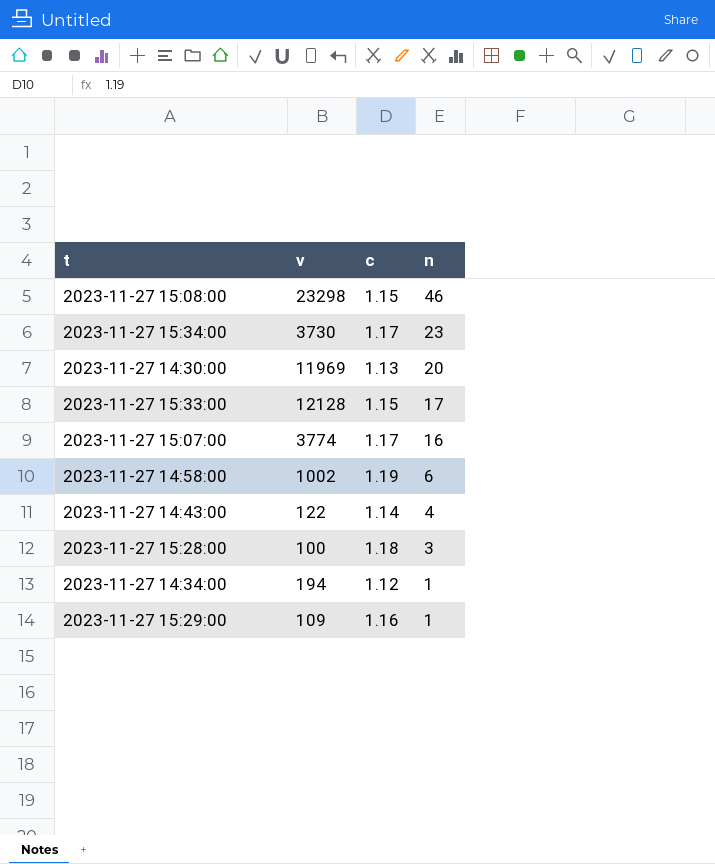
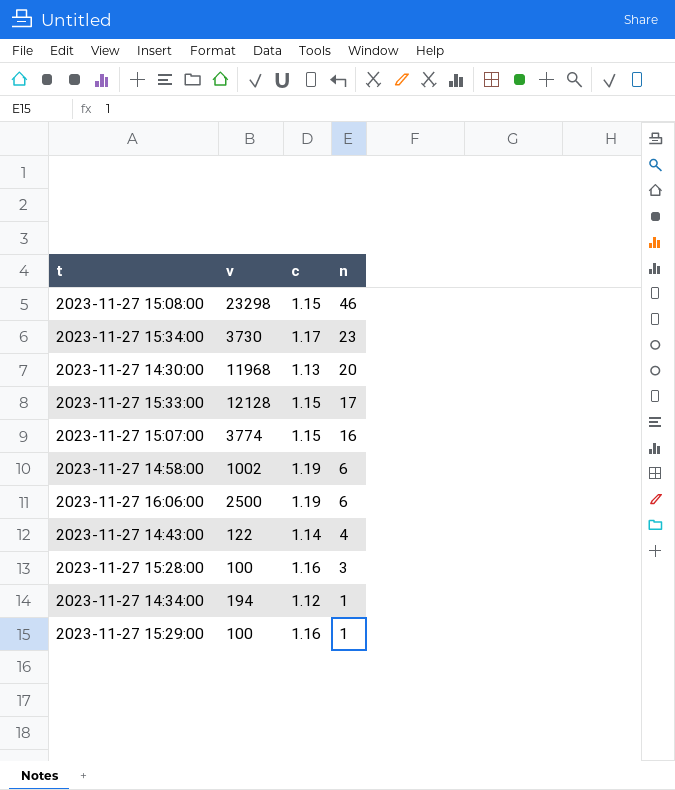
2023-11-27 14:30:00 | v: 11969 -> 11968
2023-11-27 15:07:00 | c: 1.17 -> 1.15
row 2023-11-27 16:06:00: none -> 2500 | 1.19 | 6
2023-11-27 15:28:00 | c: 1.18 -> 1.16
2023-11-27 15:29:00 | v: 109 -> 100

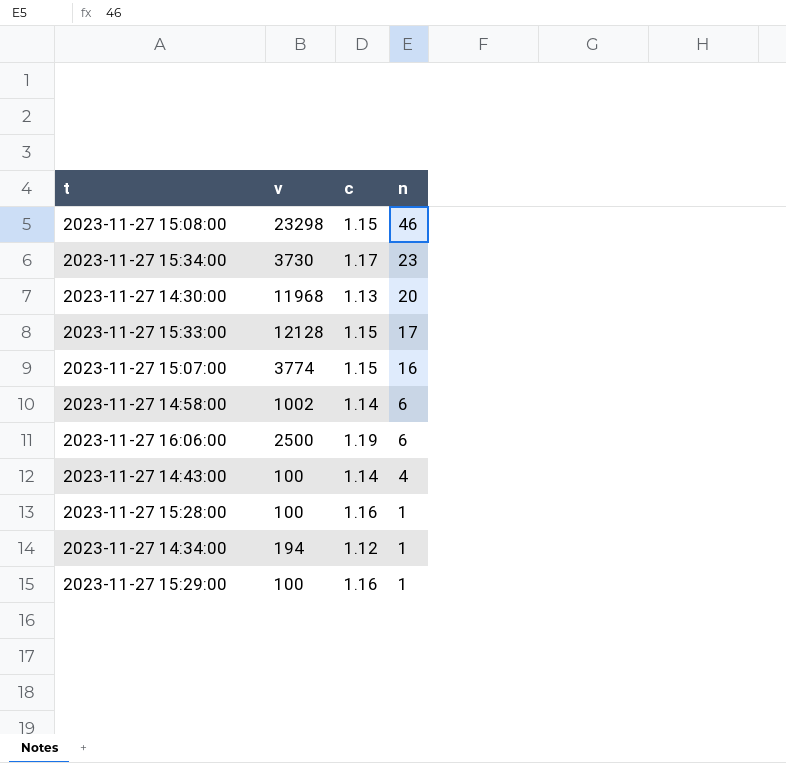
2023-11-27 14:58:00 | c: 1.19 -> 1.14
2023-11-27 14:43:00 | v: 122 -> 100
2023-11-27 15:28:00 | n: 3 -> 1

